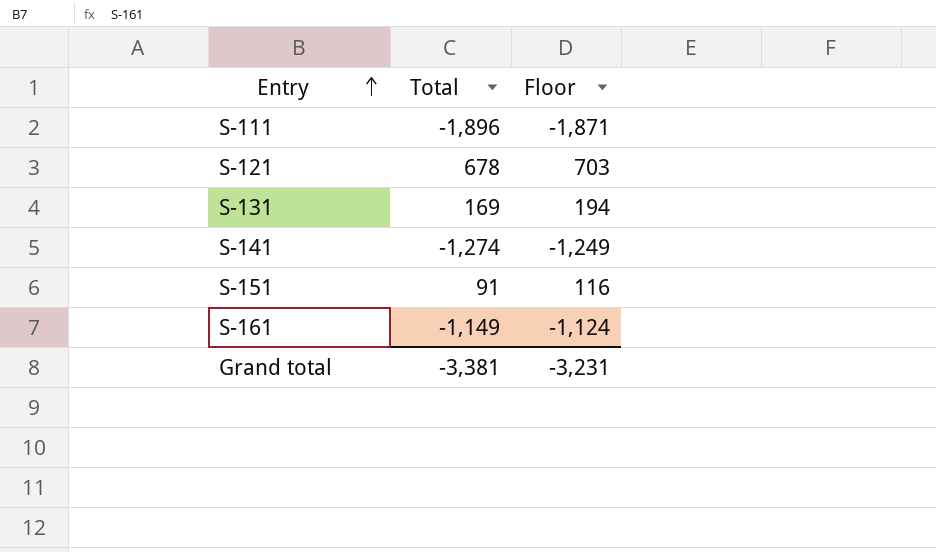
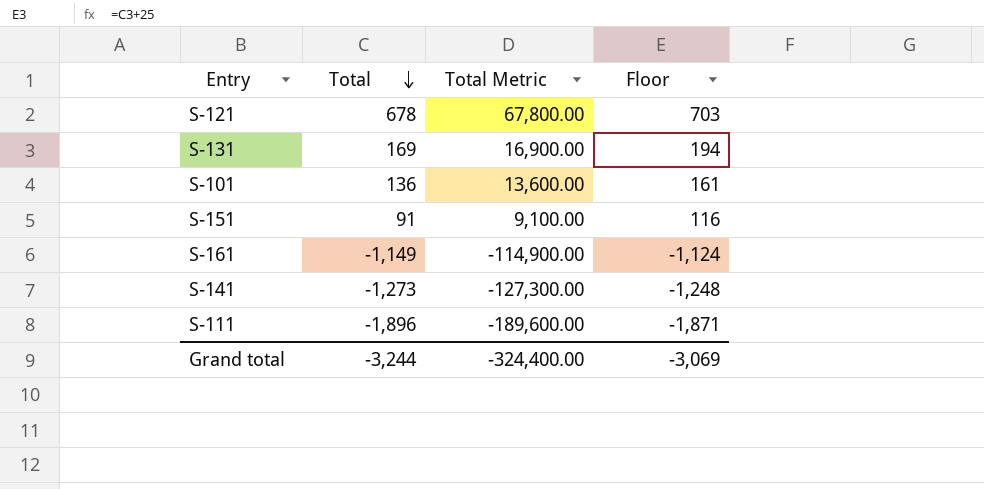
row order: Entry ascending -> Total descending
column Total Metric | formula: none -> [Total] * 100
row S-101: none -> 136 | 13,600.00 | 161
S-141 | Total: -1,274 -> -1,273
S-141 | Floor: -1,249 -> -1,248
Grand total | Total: -3,381 -> -3,244
Grand total | Floor: -3,231 -> -3,069

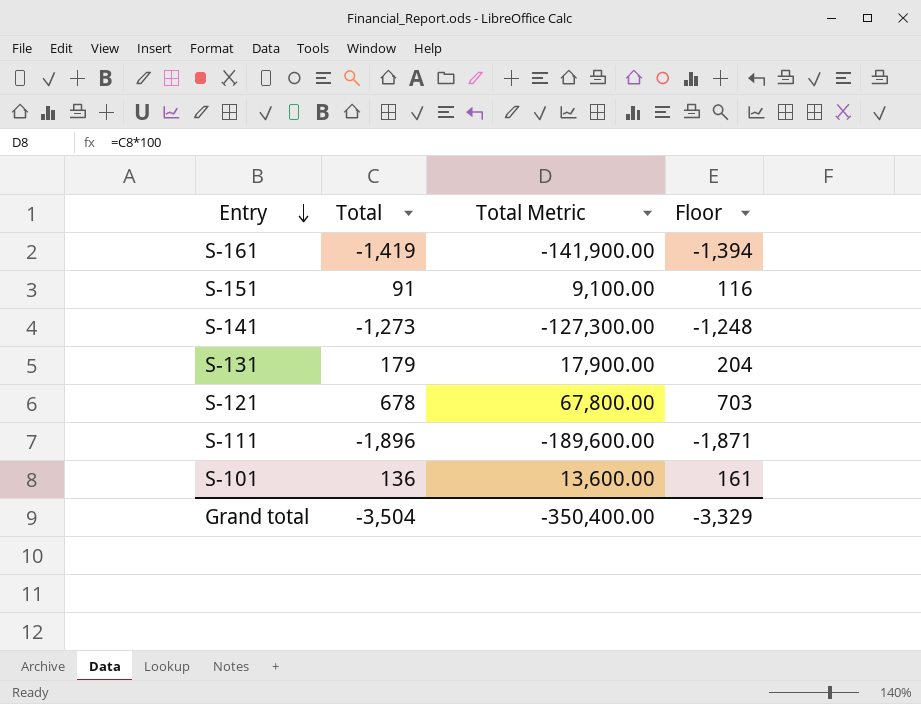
row order: Total descending -> Entry descending
S-161 | Total: -1,149 -> -1,419
S-161 | Total Metric: -114,900.00 -> -141,900.00
S-161 | Floor: -1,124 -> -1,394
S-131 | Total: 169 -> 179
S-131 | Total Metric: 16,900.00 -> 17,900.00
S-131 | Floor: 194 -> 204
Grand total | Total: -3,244 -> -3,504
Grand total | Total Metric: -324,400.00 -> -350,400.00
Grand total | Floor: -3,069 -> -3,329

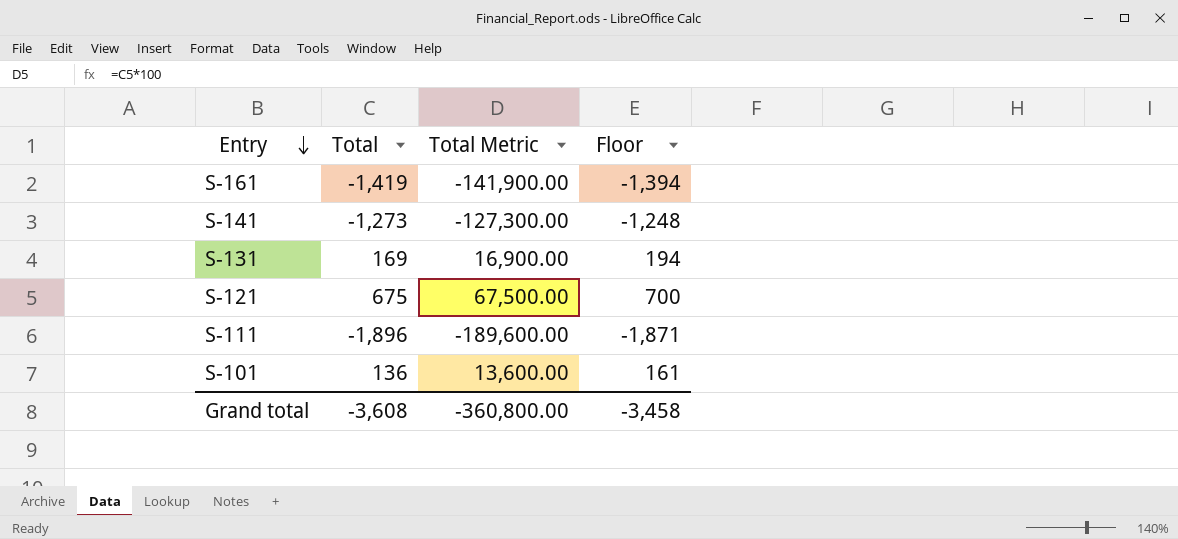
row S-151: 91 | 9,100.00 | 116 -> none
S-131 | Total: 179 -> 169
S-131 | Total Metric: 17,900.00 -> 16,900.00
S-131 | Floor: 204 -> 194
S-121 | Total: 678 -> 675
S-121 | Total Metric: 67,800.00 -> 67,500.00
S-121 | Floor: 703 -> 700
Grand total | Total: -3,504 -> -3,608
Grand total | Total Metric: -350,400.00 -> -360,800.00
Grand total | Floor: -3,329 -> -3,458

